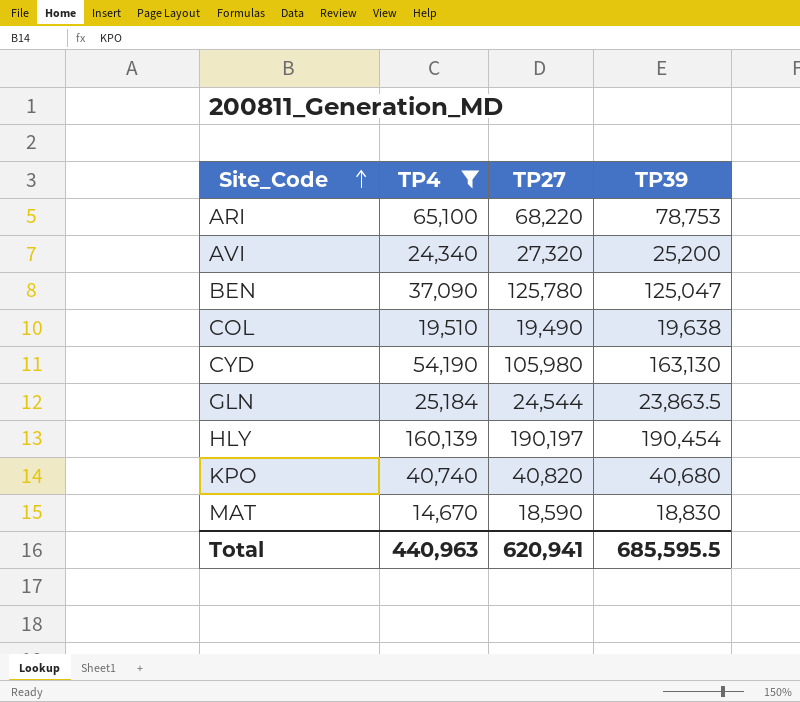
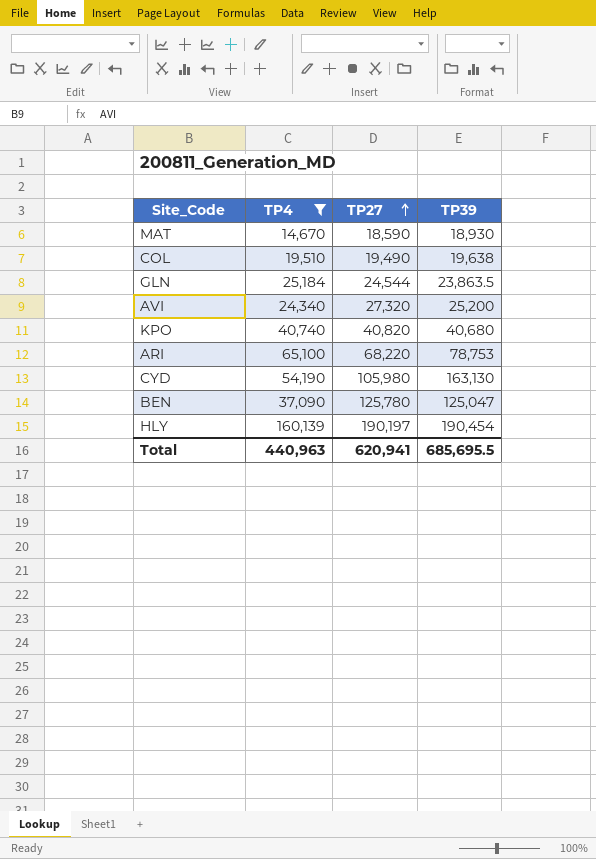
row order: Site_Code ascending -> TP27 ascending
MAT | TP39: 18,830 -> 18,930
Total | TP39: 685,595.5 -> 685,695.5

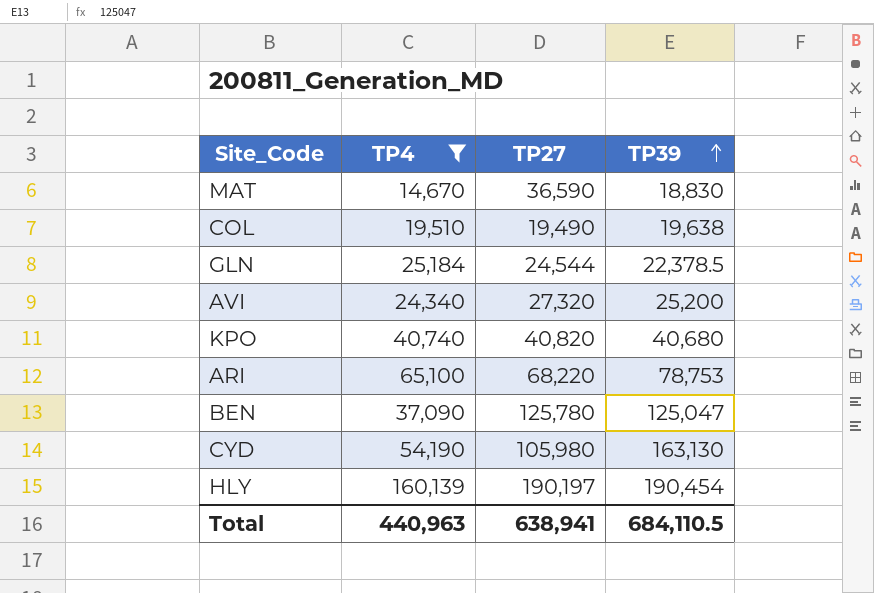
row order: TP27 ascending -> TP39 ascending
MAT | TP27: 18,590 -> 36,590
MAT | TP39: 18,930 -> 18,830
GLN | TP39: 23,863.5 -> 22,378.5
Total | TP27: 620,941 -> 638,941
Total | TP39: 685,695.5 -> 684,110.5

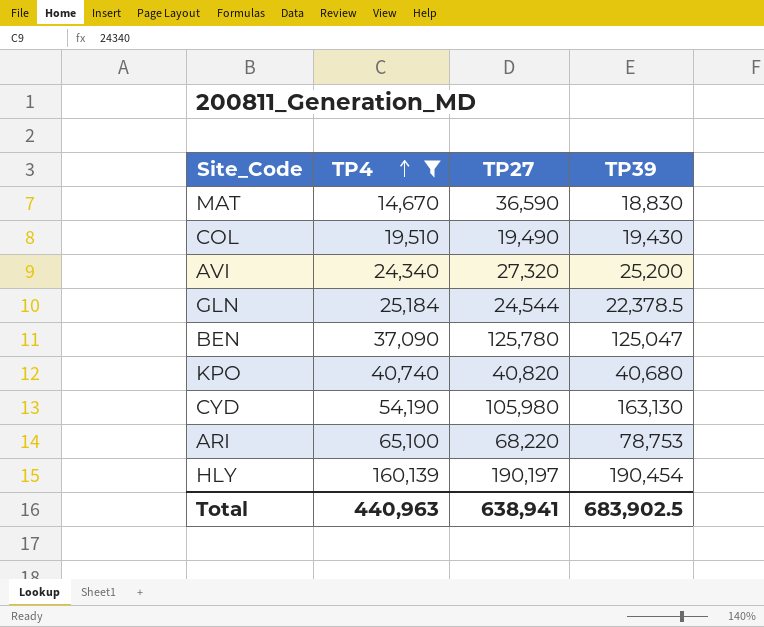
row order: TP39 ascending -> TP4 ascending
COL | TP39: 19,638 -> 19,430
Total | TP39: 684,110.5 -> 683,902.5

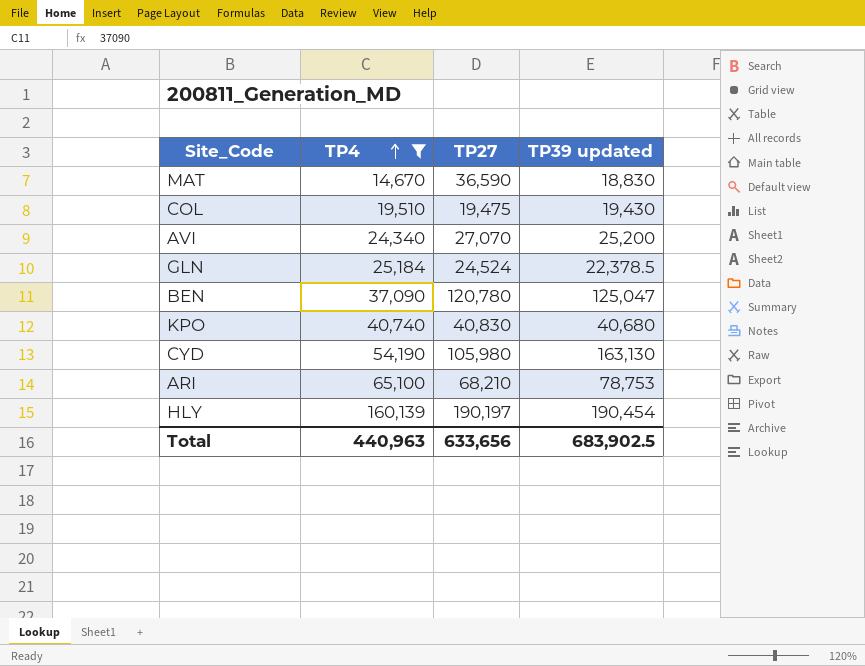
column name: TP39 -> TP39 updated
COL | TP27: 19,490 -> 19,475
AVI | TP27: 27,320 -> 27,070
GLN | TP27: 24,544 -> 24,524
BEN | TP27: 125,780 -> 120,780
KPO | TP27: 40,820 -> 40,830
ARI | TP27: 68,220 -> 68,210
Total | TP27: 638,941 -> 633,656

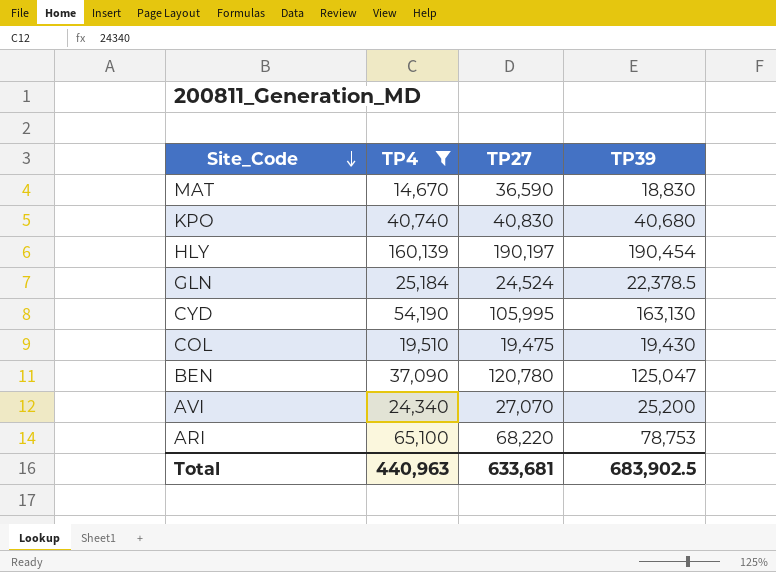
row order: TP4 ascending -> Site_Code descending
column name: TP39 updated -> TP39
CYD | TP27: 105,980 -> 105,995
ARI | TP27: 68,210 -> 68,220
Total | TP27: 633,656 -> 633,681

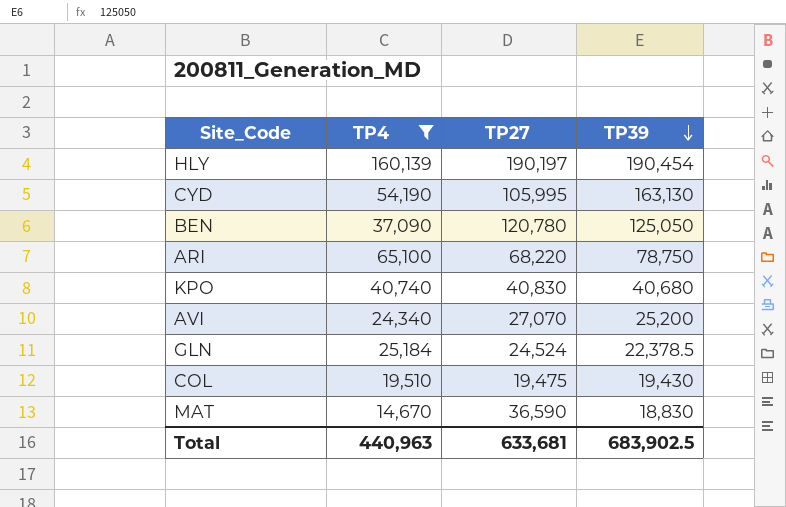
row order: Site_Code descending -> TP39 descending
BEN | TP39: 125,047 -> 125,050
ARI | TP39: 78,753 -> 78,750

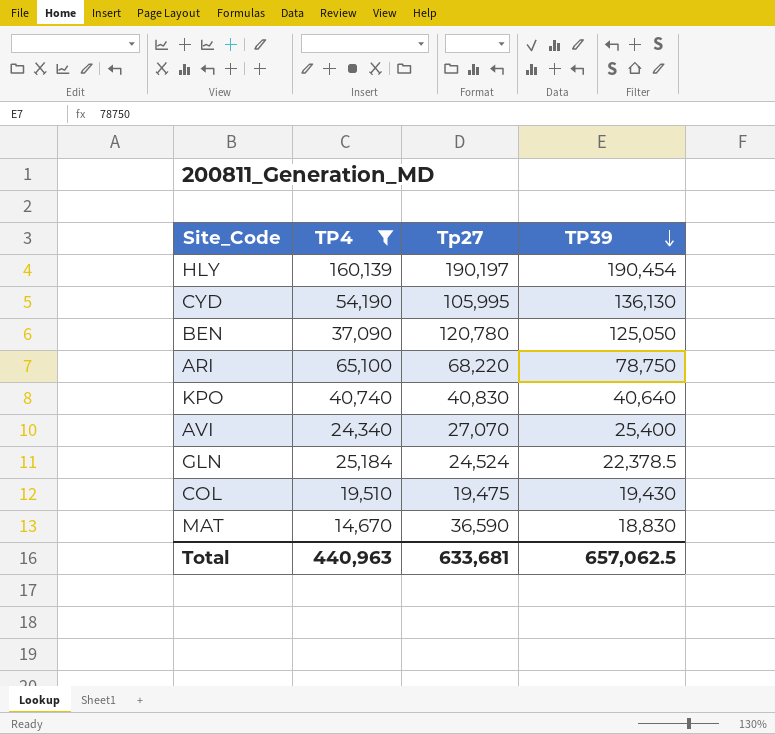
column name: TP27 -> Tp27
CYD | TP39: 163,130 -> 136,130
KPO | TP39: 40,680 -> 40,640
AVI | TP39: 25,200 -> 25,400
Total | TP39: 683,902.5 -> 657,062.5

